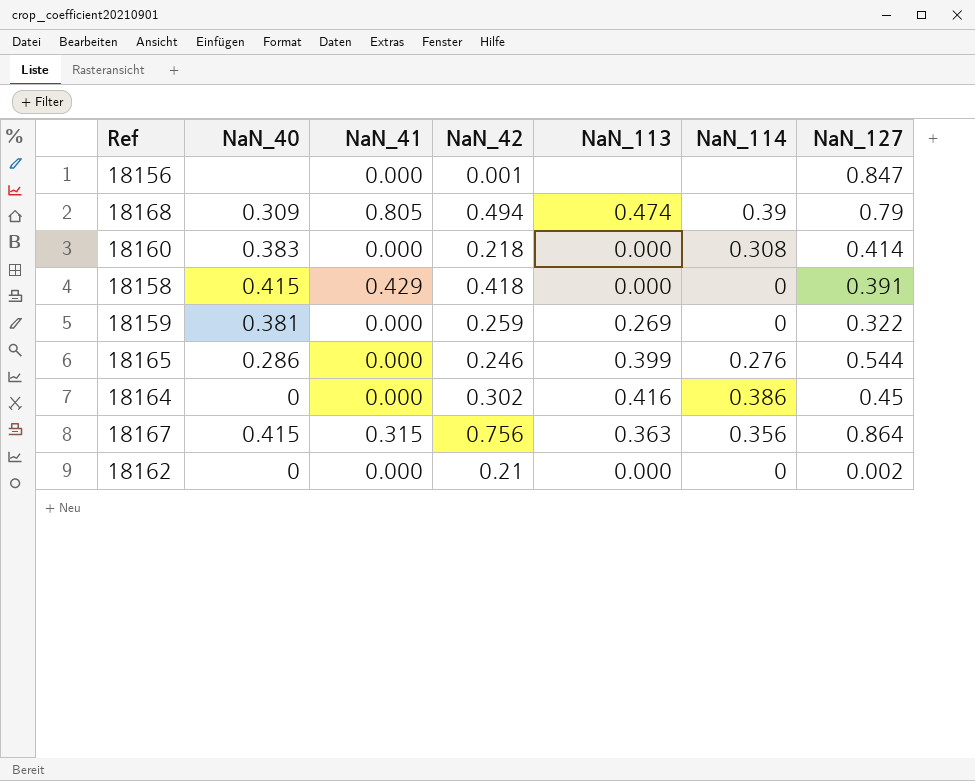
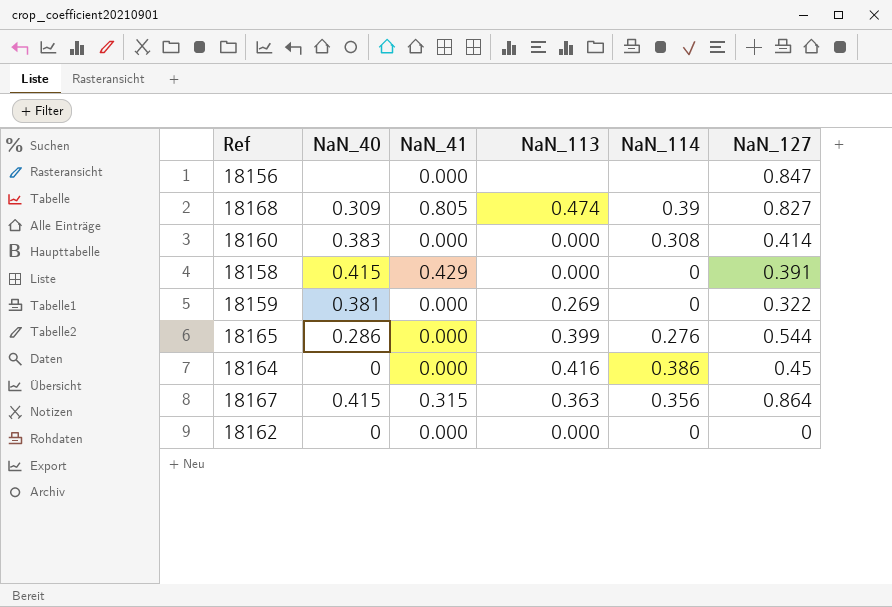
column NaN_42 | position: 4 -> none
18168 | NaN_127: 0.79 -> 0.827
18162 | NaN_127: 0.002 -> 0

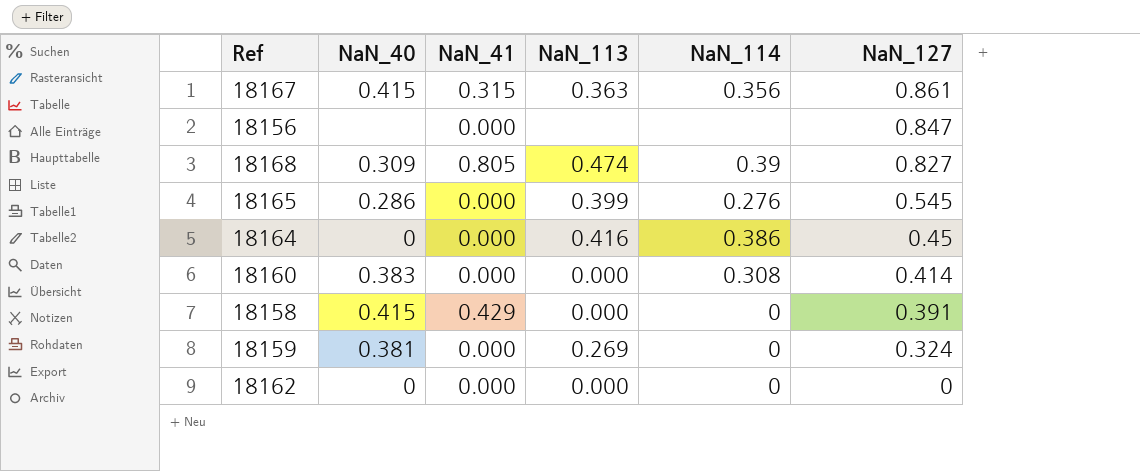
row order: none -> NaN_127 descending
18167 | NaN_127: 0.864 -> 0.861
18165 | NaN_127: 0.544 -> 0.545
18159 | NaN_127: 0.322 -> 0.324

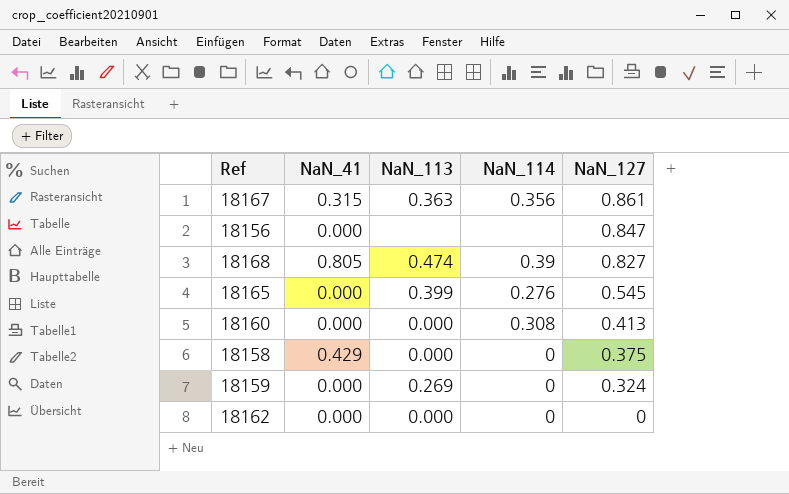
column NaN_40 | position: 2 -> none
row 18164: 0 | 0.000 | 0.416 | 0.386 | 0.45 -> none
18160 | NaN_127: 0.414 -> 0.413
18158 | NaN_127: 0.391 -> 0.375

